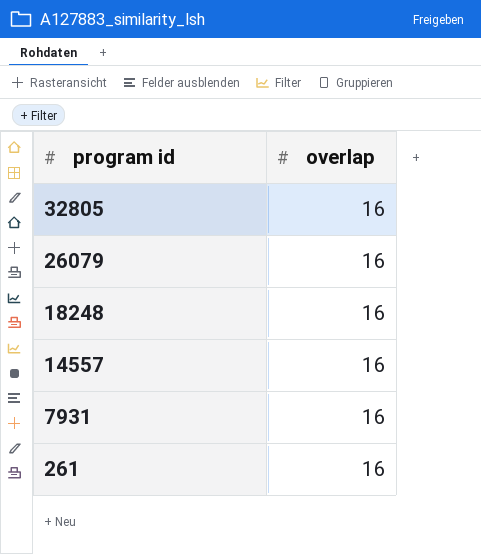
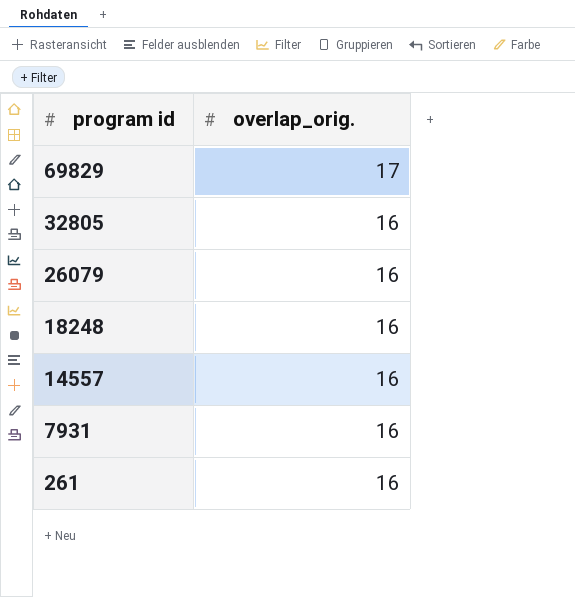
column name: overlap -> overlap_orig.
row 69829: none -> 17

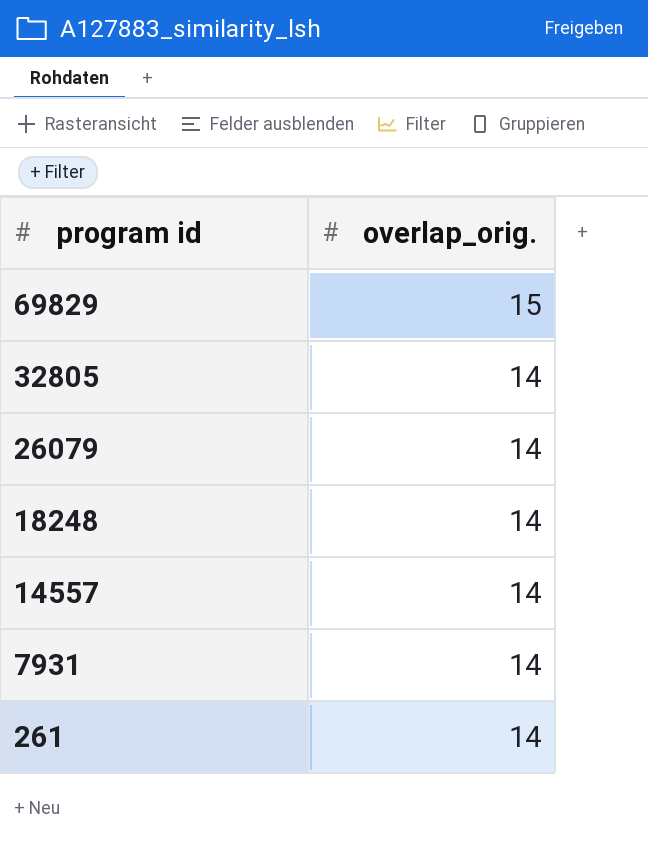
69829 | overlap_orig.: 17 -> 15
32805 | overlap_orig.: 16 -> 14
26079 | overlap_orig.: 16 -> 14
18248 | overlap_orig.: 16 -> 14
14557 | overlap_orig.: 16 -> 14
7931 | overlap_orig.: 16 -> 14
261 | overlap_orig.: 16 -> 14

